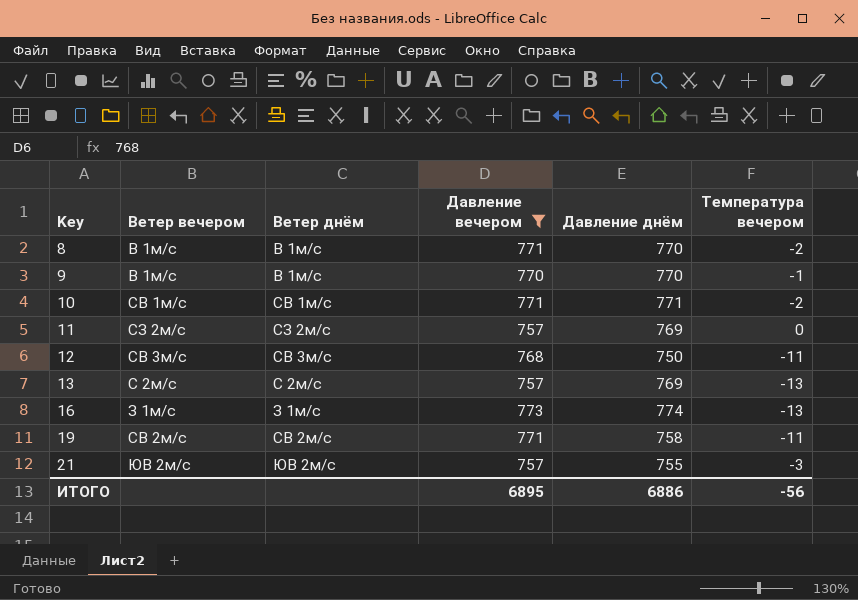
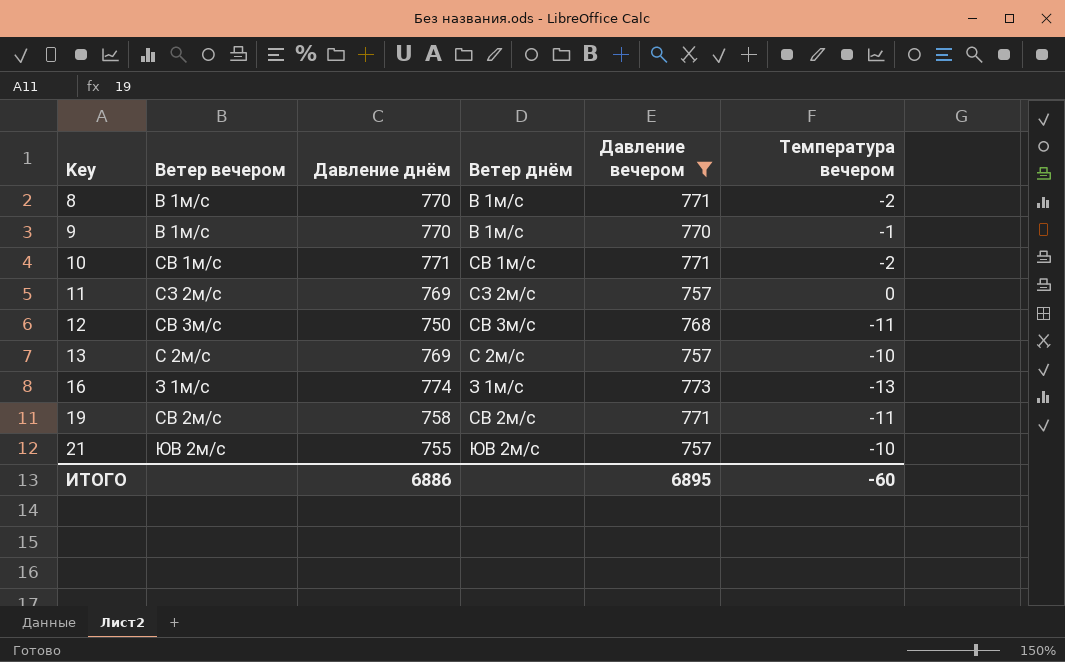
column Давление днём | position: 5 -> 3
13 | Температура вечером: -13 -> -10
21 | Температура вечером: -3 -> -10
ИТОГО | Температура вечером: -56 -> -60

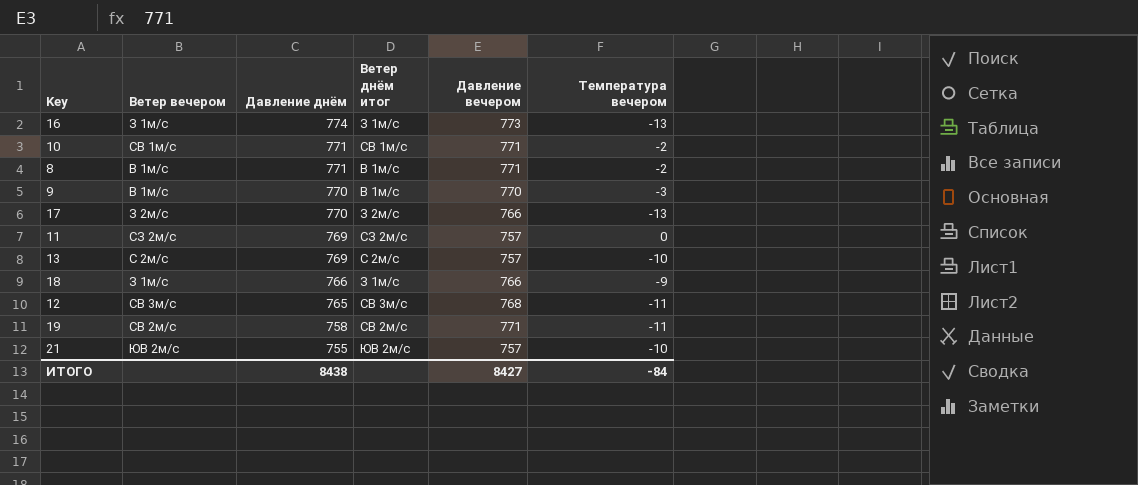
filter: Давление вечером != 766 -> none
row order: Key ascending -> Давление днём descending
column name: Ветер днём -> Ветер днём итог
8 | Давление днём: 770 -> 771
9 | Температура вечером: -1 -> -3
12 | Давление днём: 750 -> 765
ИТОГО | Давление днём: 6886 -> 8438
ИТОГО | Давление вечером: 6895 -> 8427
ИТОГО | Температура вечером: -60 -> -84

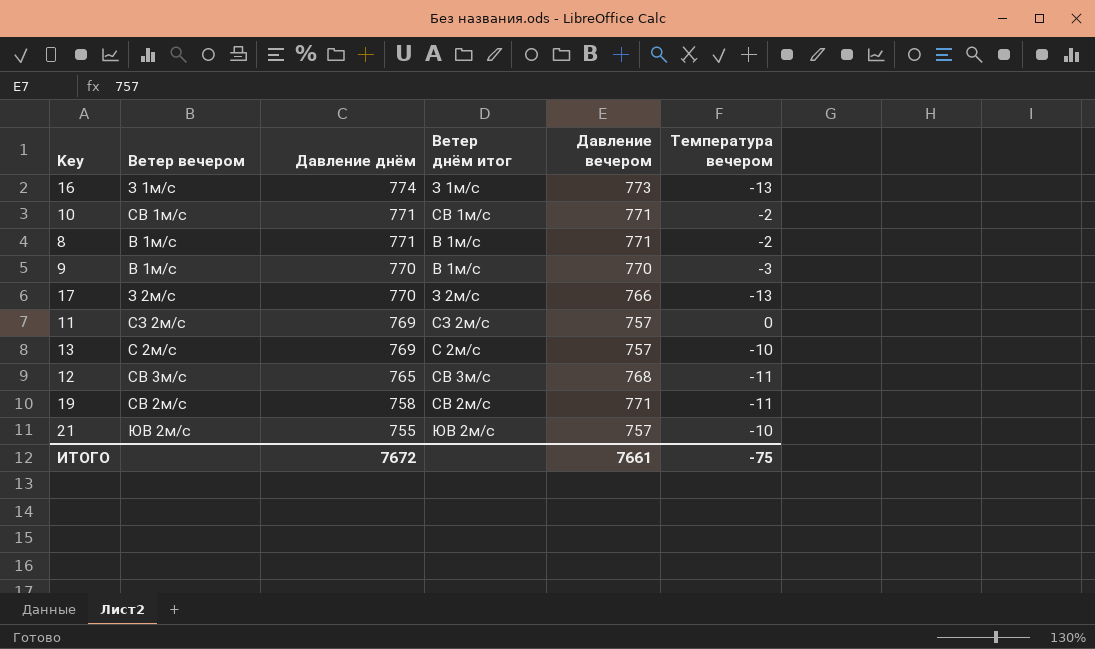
row 18: З 1м/с | 766 | З 1м/с | 766 | -9 -> none
ИТОГО | Давление днём: 8438 -> 7672
ИТОГО | Давление вечером: 8427 -> 7661
ИТОГО | Температура вечером: -84 -> -75

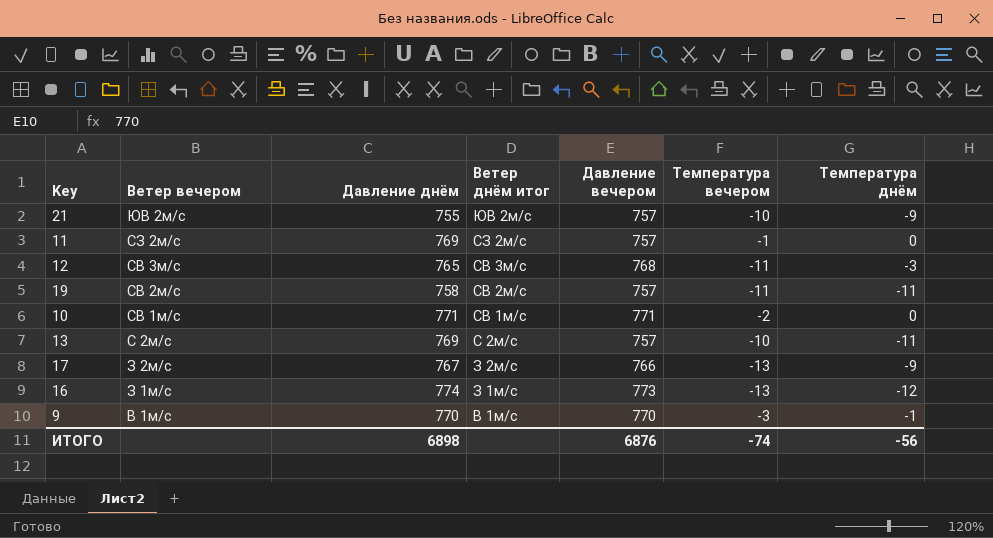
row order: Давление днём descending -> Ветер вечером descending
column Температура днём | position: none -> 7
row 8: В 1м/с | 771 | В 1м/с | 771 | -2 -> none
11 | Температура вечером: 0 -> -1
19 | Давление вечером: 771 -> 757
17 | Давление днём: 770 -> 767
ИТОГО | Давление днём: 7672 -> 6898
ИТОГО | Давление вечером: 7661 -> 6876
ИТОГО | Температура вечером: -75 -> -74

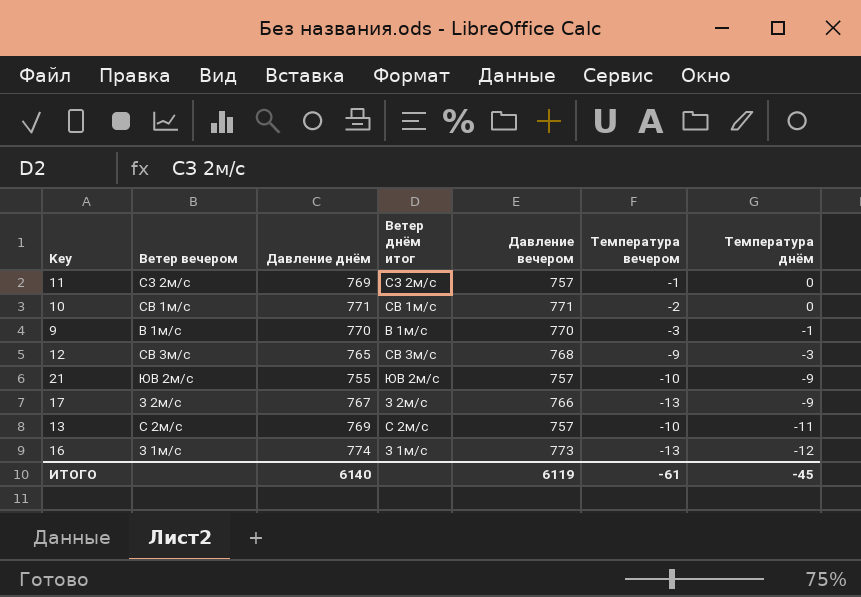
row order: Ветер вечером descending -> Температура днём descending
row 19: СВ 2м/с | 758 | СВ 2м/с | 757 | -11 | -11 -> none
12 | Температура вечером: -11 -> -9
ИТОГО | Давление днём: 6898 -> 6140
ИТОГО | Давление вечером: 6876 -> 6119
ИТОГО | Температура вечером: -74 -> -61
ИТОГО | Температура днём: -56 -> -45

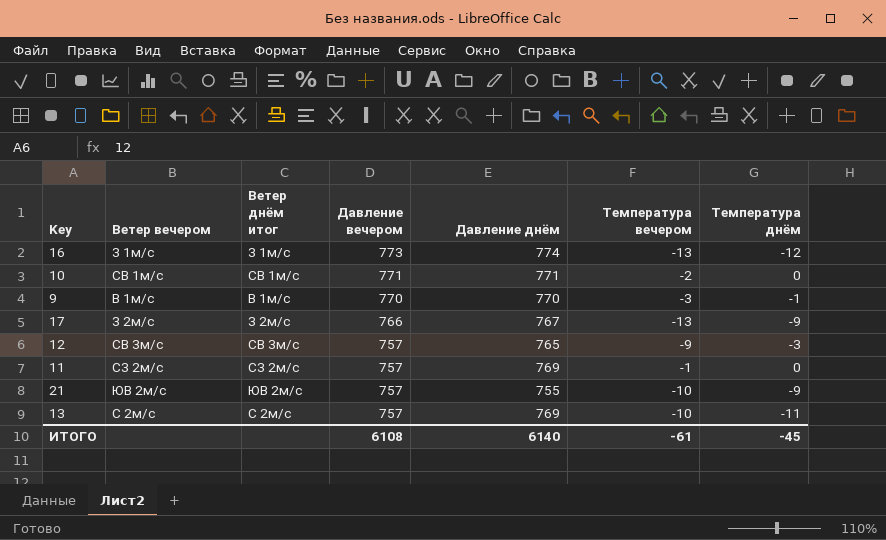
row order: Температура днём descending -> Давление вечером descending
column Давление днём | position: 3 -> 5
12 | Давление вечером: 768 -> 757
ИТОГО | Давление вечером: 6119 -> 6108

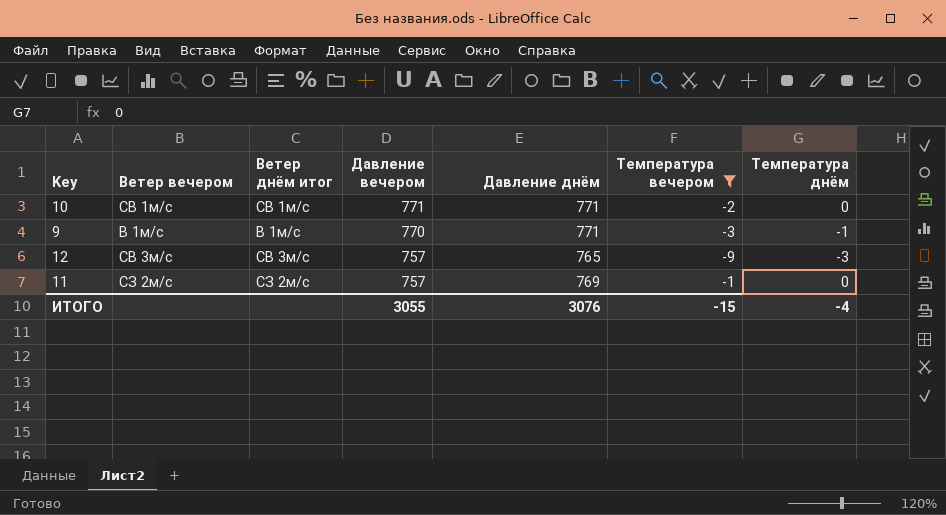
filter: none -> Температура вечером >= -9
9 | Давление днём: 770 -> 771
ИТОГО | Давление вечером: 6108 -> 3055
ИТОГО | Давление днём: 6140 -> 3076
ИТОГО | Температура вечером: -61 -> -15
ИТОГО | Температура днём: -45 -> -4

